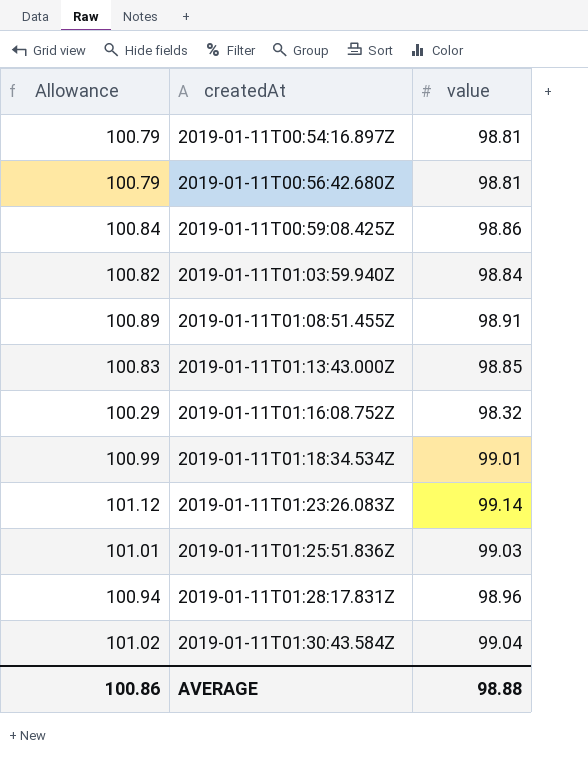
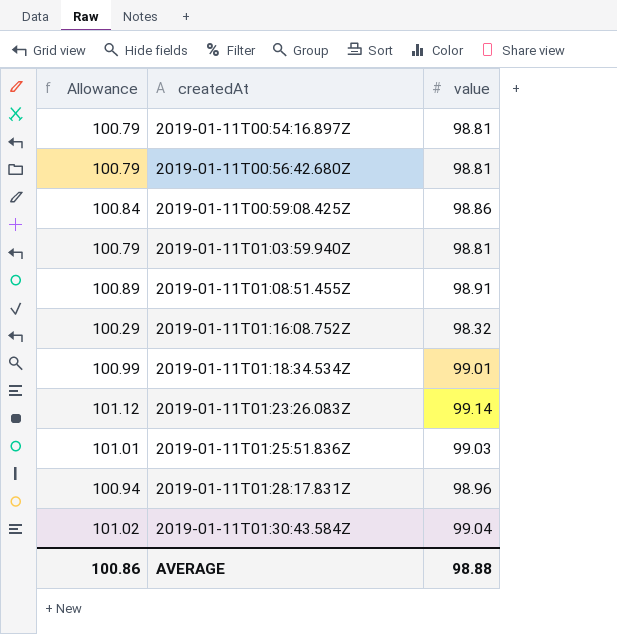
row 2019-01-11T01:13:43.000Z: 100.83 | 98.85 -> none
2019-01-11T01:03:59.940Z | Allowance: 100.82 -> 100.79
2019-01-11T01:03:59.940Z | value: 98.84 -> 98.81

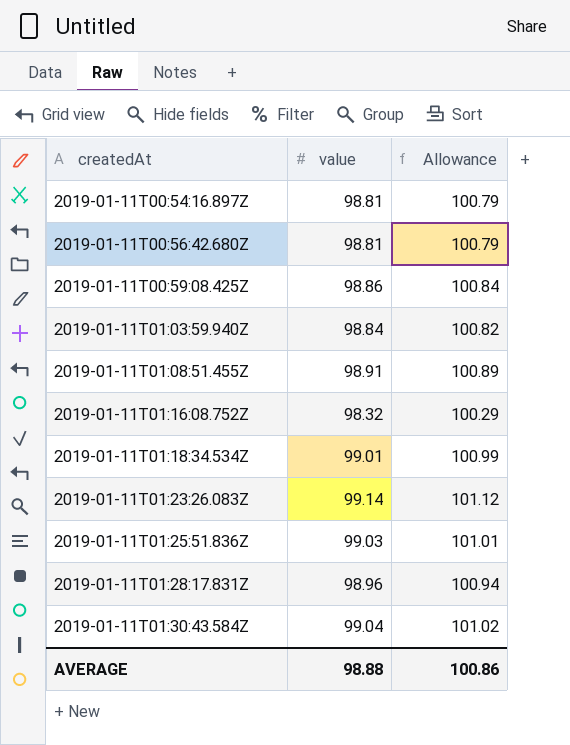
column Allowance | position: 1 -> 3
2019-01-11T01:03:59.940Z | value: 98.81 -> 98.84
2019-01-11T01:03:59.940Z | Allowance: 100.79 -> 100.82

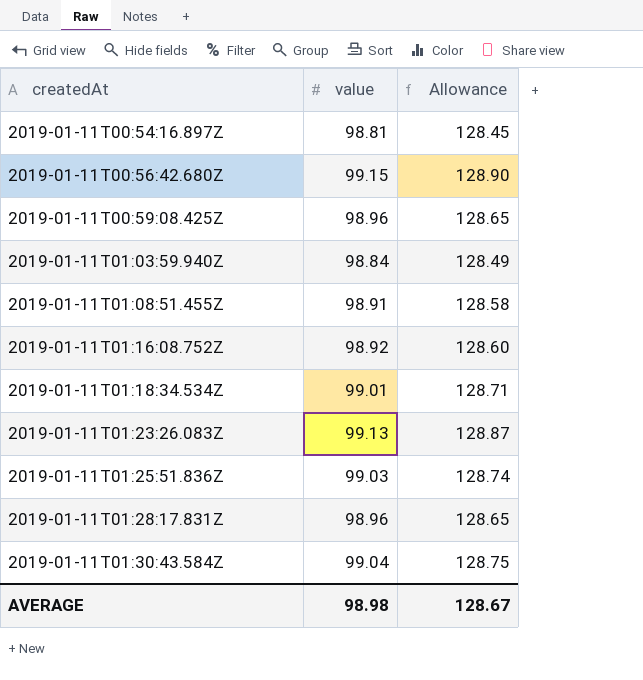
column Allowance | formula: [value] * 1.02 -> [value] * 1.3
2019-01-11T00:56:42.680Z | value: 98.81 -> 99.15
2019-01-11T00:59:08.425Z | value: 98.86 -> 98.96
2019-01-11T01:16:08.752Z | value: 98.32 -> 98.92
2019-01-11T01:23:26.083Z | value: 99.14 -> 99.13
AVERAGE | value: 98.88 -> 98.98
AVERAGE | Allowance: 100.86 -> 128.67

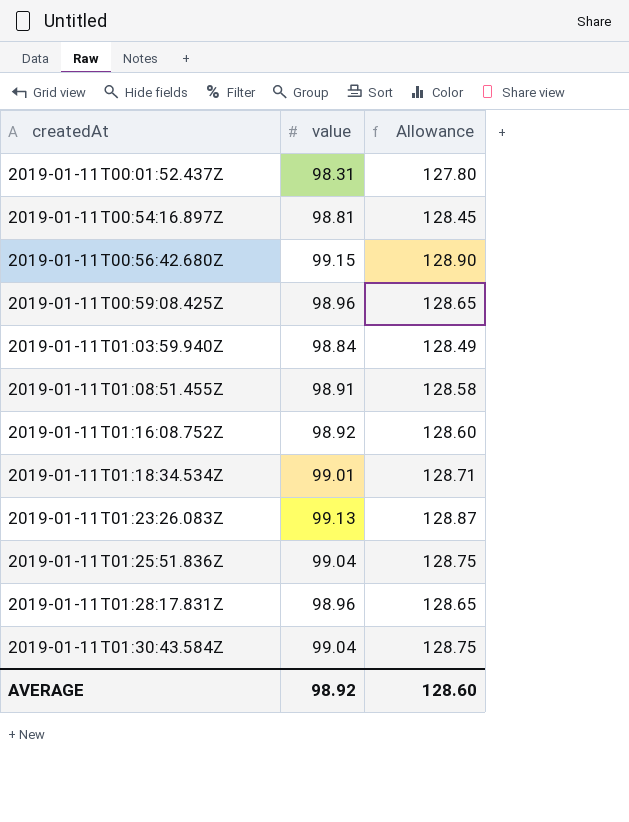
row 2019-01-11T00:01:52.437Z: none -> 98.31 | 127.80
2019-01-11T01:25:51.836Z | value: 99.03 -> 99.04
2019-01-11T01:25:51.836Z | Allowance: 128.74 -> 128.75
AVERAGE | value: 98.98 -> 98.92
AVERAGE | Allowance: 128.67 -> 128.60

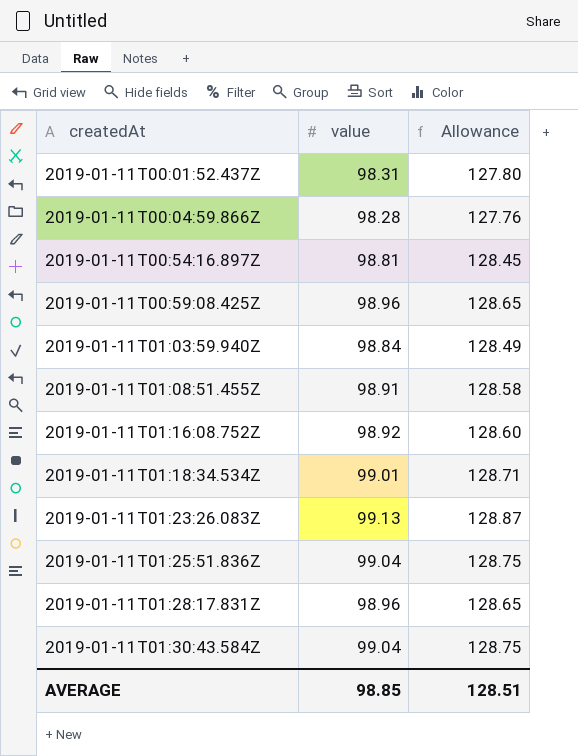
row 2019-01-11T00:56:42.680Z: 99.15 | 128.90 -> none
row 2019-01-11T00:04:59.866Z: none -> 98.28 | 127.76
AVERAGE | value: 98.92 -> 98.85
AVERAGE | Allowance: 128.60 -> 128.51

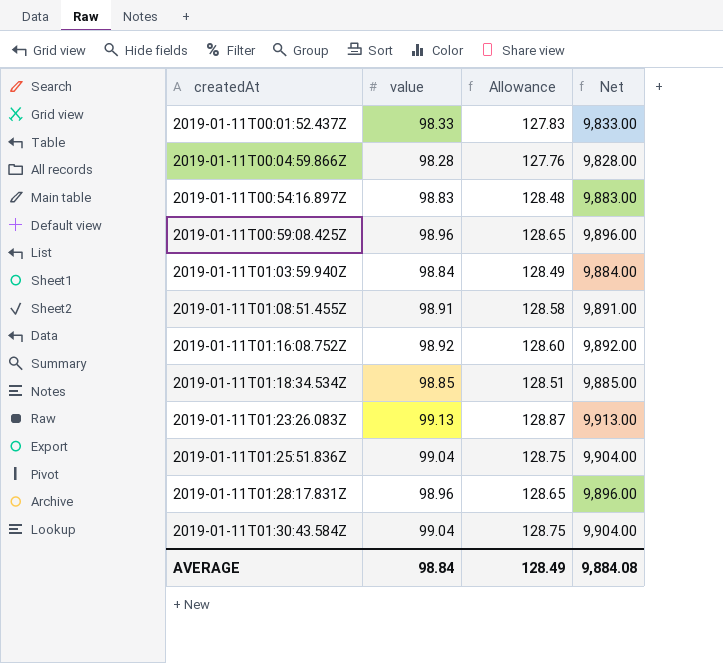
column Net | formula: none -> [value] * 100
2019-01-11T00:01:52.437Z | value: 98.31 -> 98.33
2019-01-11T00:01:52.437Z | Allowance: 127.80 -> 127.83
2019-01-11T00:54:16.897Z | value: 98.81 -> 98.83
2019-01-11T00:54:16.897Z | Allowance: 128.45 -> 128.48
2019-01-11T01:18:34.534Z | value: 99.01 -> 98.85
2019-01-11T01:18:34.534Z | Allowance: 128.71 -> 128.51
AVERAGE | value: 98.85 -> 98.84
AVERAGE | Allowance: 128.51 -> 128.49

